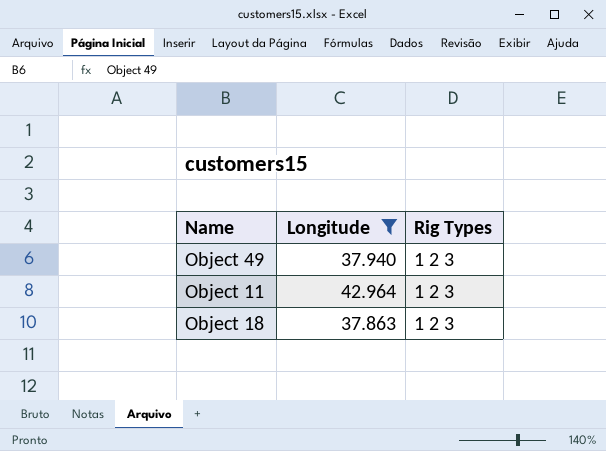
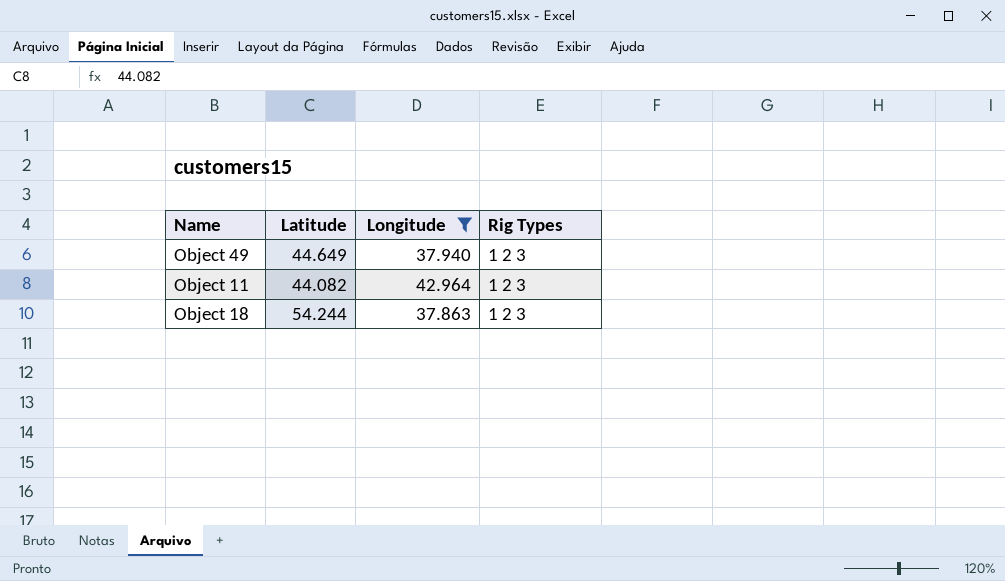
column Latitude | position: none -> 2

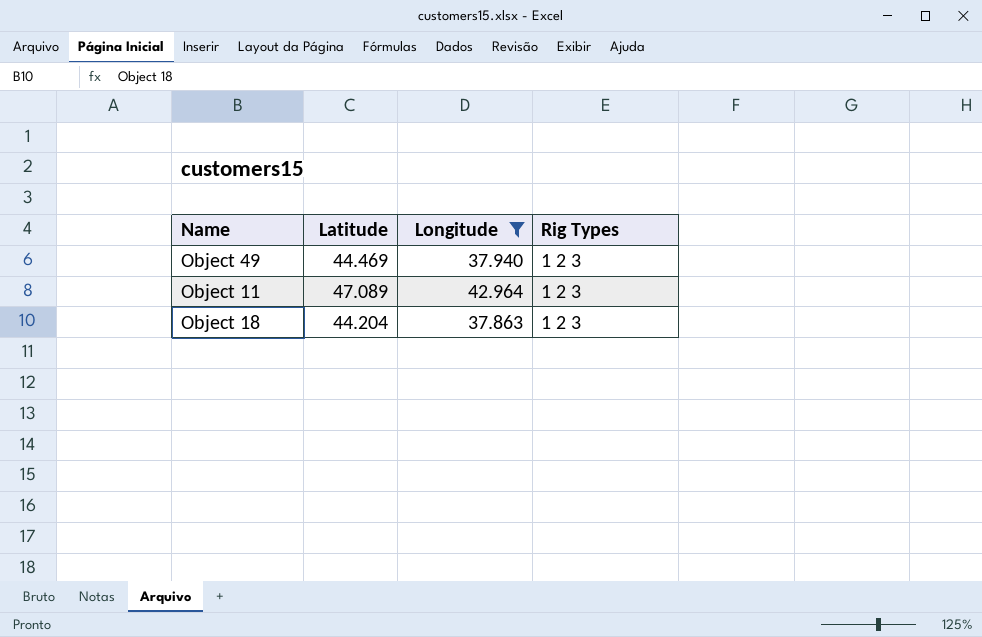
Object 49 | Latitude: 44.649 -> 44.469
Object 11 | Latitude: 44.082 -> 47.089
Object 18 | Latitude: 54.244 -> 44.204

